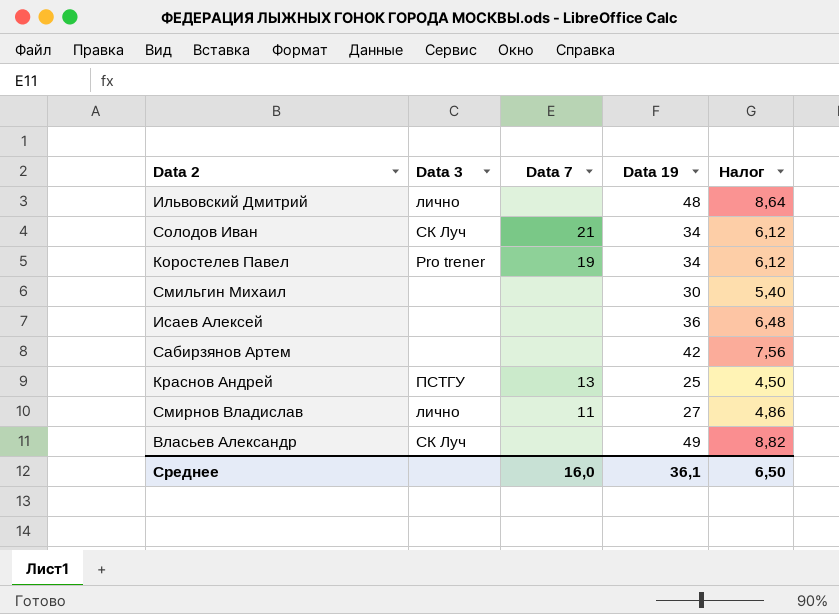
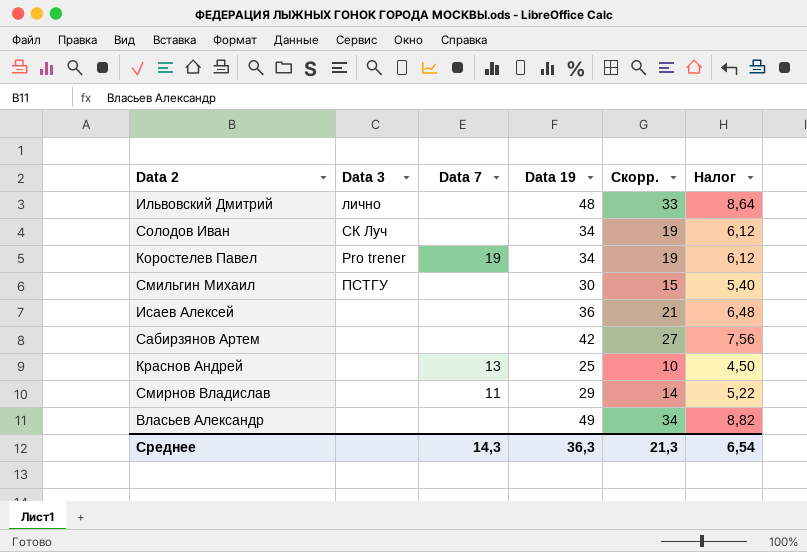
column Скорр. | formula: none -> [Data 19] - 15
Солодов Иван | Data 7: 21 -> none
Смильгин Михаил | Data 3: none -> ПСТГУ
Краснов Андрей | Data 3: ПСТГУ -> none
Смирнов Владислав | Data 3: лично -> none
Смирнов Владислав | Data 19: 27 -> 29
Смирнов Владислав | Налог: 4,86 -> 5,22
Власьев Александр | Data 3: СК Луч -> none
Среднее | Data 7: 16,0 -> 14,3
Среднее | Data 19: 36,1 -> 36,3
Среднее | Налог: 6,50 -> 6,54

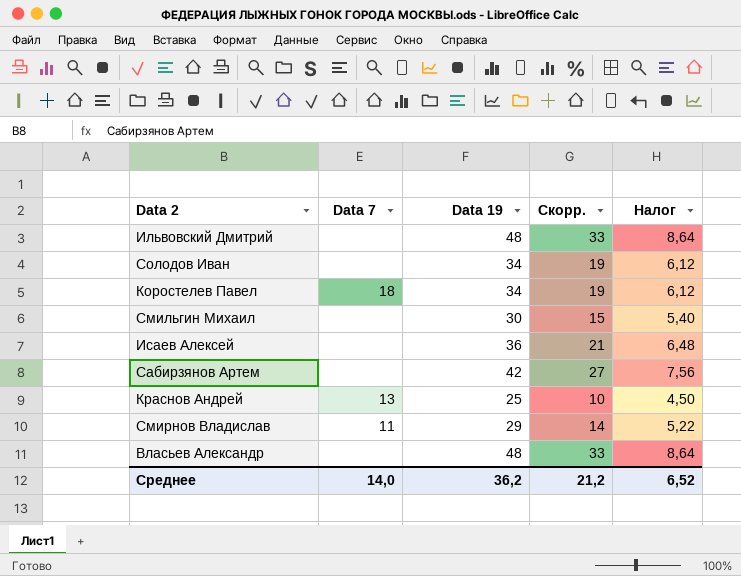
column Data 3 | position: 2 -> none
Коростелев Павел | Data 7: 19 -> 18
Власьев Александр | Data 19: 49 -> 48
Власьев Александр | Скорр.: 34 -> 33
Власьев Александр | Налог: 8,82 -> 8,64
Среднее | Data 7: 14,3 -> 14,0
Среднее | Data 19: 36,3 -> 36,2
Среднее | Скорр.: 21,3 -> 21,2
Среднее | Налог: 6,54 -> 6,52

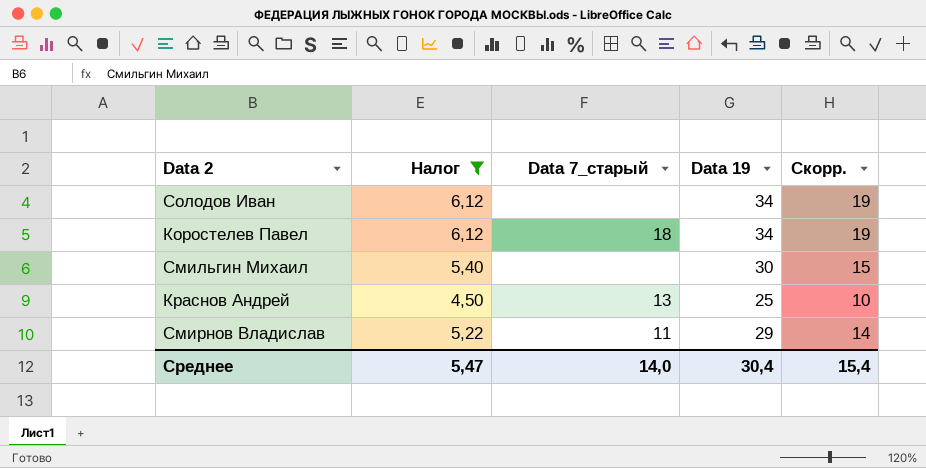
filter: none -> Налог <= 6,12
column Налог | position: 5 -> 2
column name: Data 7 -> Data 7_старый
Среднее | Налог: 6,52 -> 5,47
Среднее | Data 19: 36,2 -> 30,4
Среднее | Скорр.: 21,2 -> 15,4

